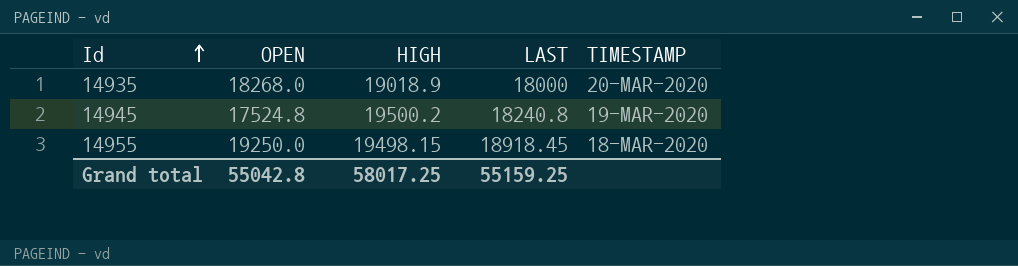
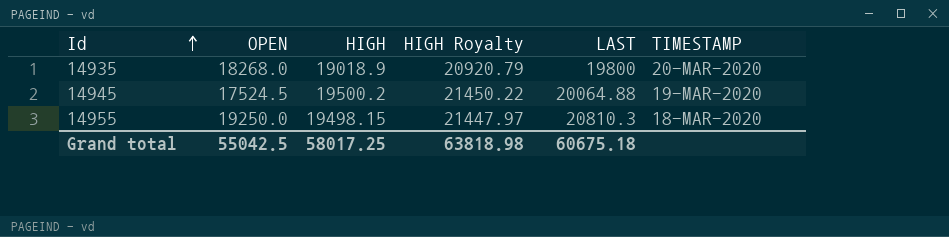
column HIGH Royalty | formula: none -> [HIGH] * 1.1
14935 | LAST: 18000 -> 19800
14945 | OPEN: 17524.8 -> 17524.5
14945 | LAST: 18240.8 -> 20064.88
14955 | LAST: 18918.45 -> 20810.3
Grand total | OPEN: 55042.8 -> 55042.5
Grand total | LAST: 55159.25 -> 60675.18

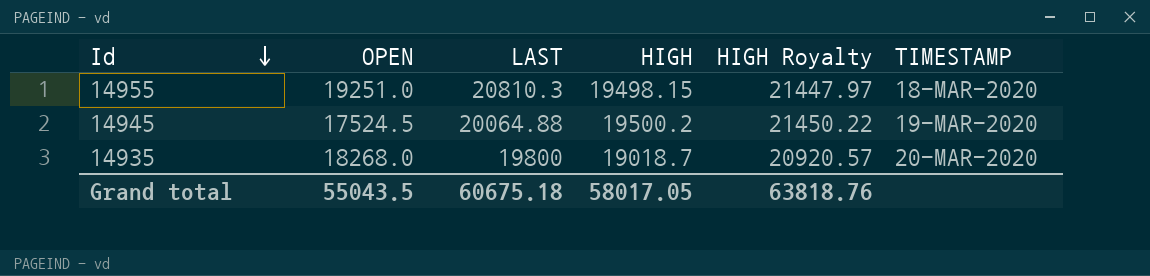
row order: Id ascending -> Id descending
column LAST | position: 5 -> 3
14955 | OPEN: 19250.0 -> 19251.0
14935 | HIGH: 19018.9 -> 19018.7
14935 | HIGH Royalty: 20920.79 -> 20920.57
Grand total | OPEN: 55042.5 -> 55043.5
Grand total | HIGH: 58017.25 -> 58017.05
Grand total | HIGH Royalty: 63818.98 -> 63818.76

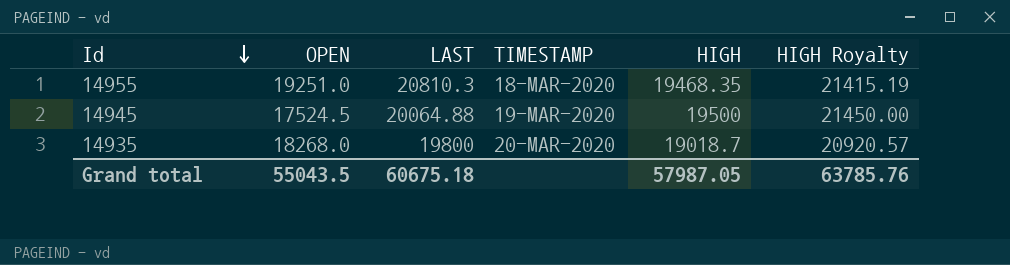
column TIMESTAMP | position: 6 -> 4
14955 | HIGH: 19498.15 -> 19468.35
14955 | HIGH Royalty: 21447.97 -> 21415.19
14945 | HIGH: 19500.2 -> 19500
14945 | HIGH Royalty: 21450.22 -> 21450.00
Grand total | HIGH: 58017.05 -> 57987.05
Grand total | HIGH Royalty: 63818.76 -> 63785.76

